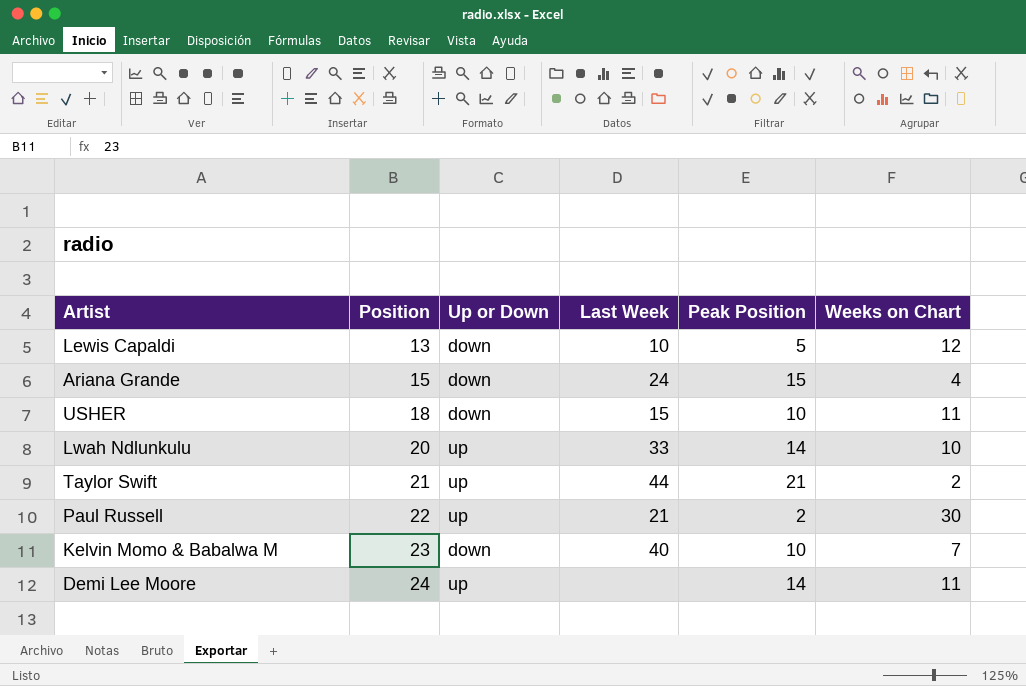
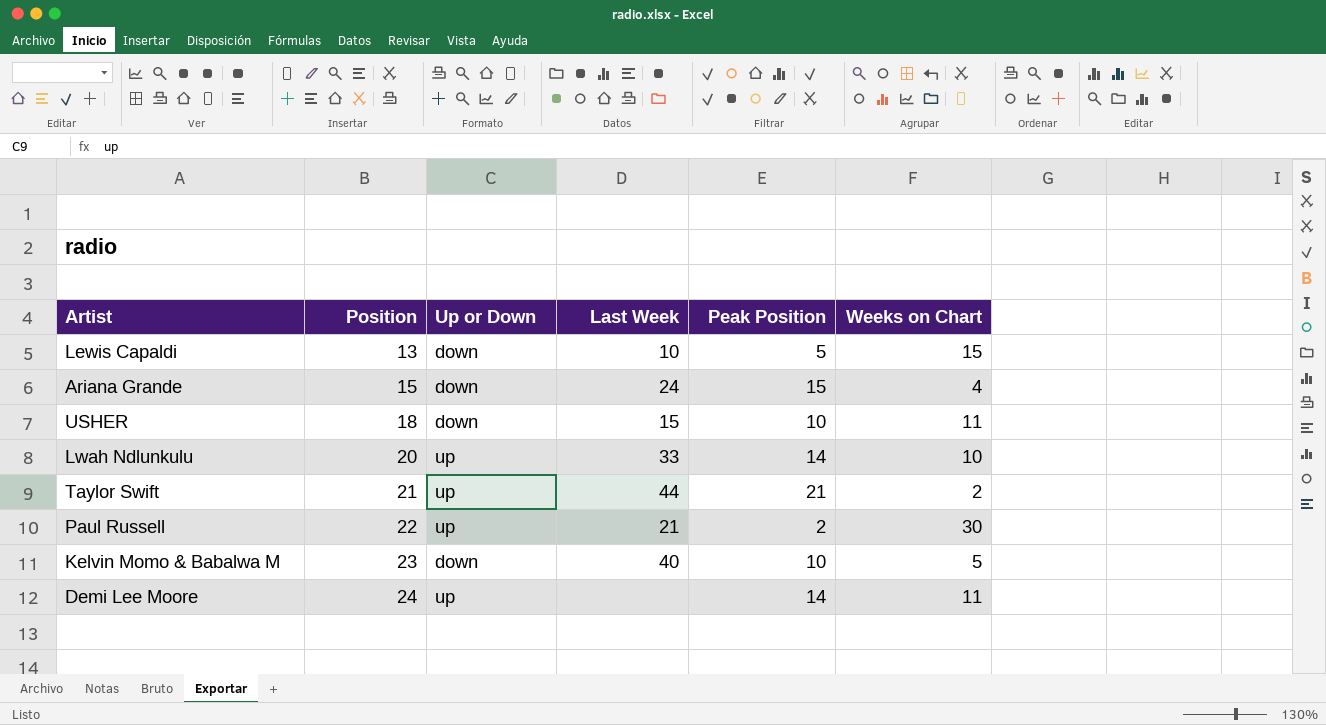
Lewis Capaldi | Weeks on Chart: 12 -> 15
Kelvin Momo & Babalwa M | Weeks on Chart: 7 -> 5

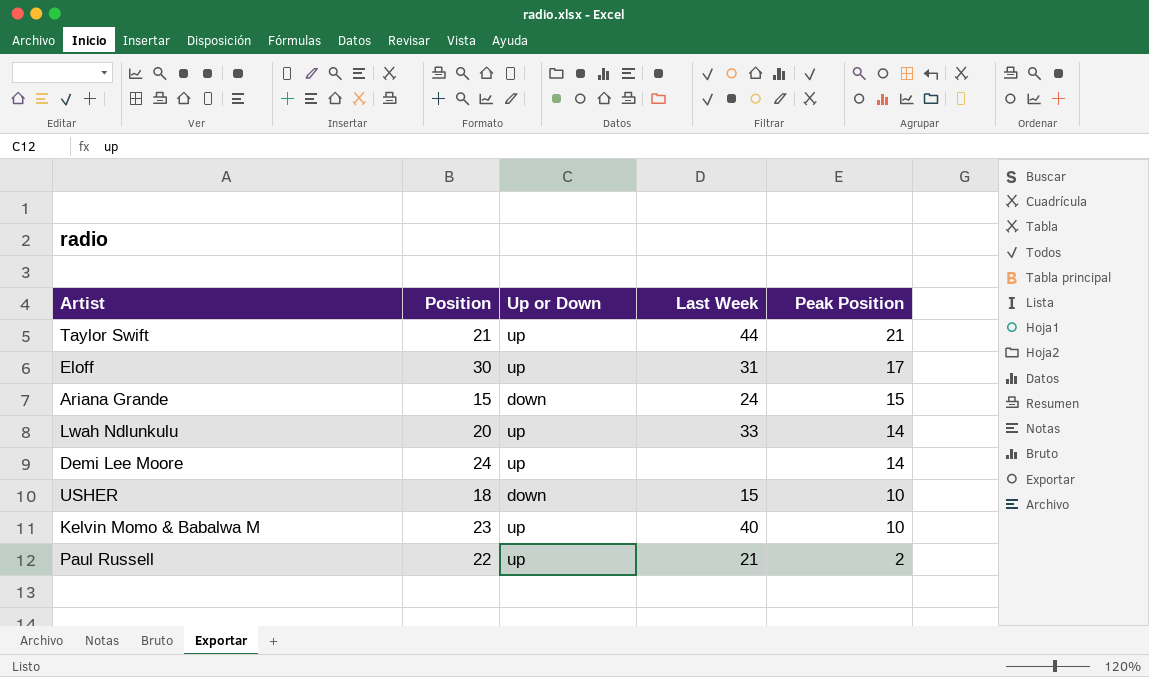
row order: Position ascending -> Peak Position descending
column Weeks on Chart | position: 6 -> none
row Lewis Capaldi: 13 | down | 10 | 5 | 15 -> none
row Eloff: none -> 30 | up | 31 | 17
Kelvin Momo & Babalwa M | Up or Down: down -> up

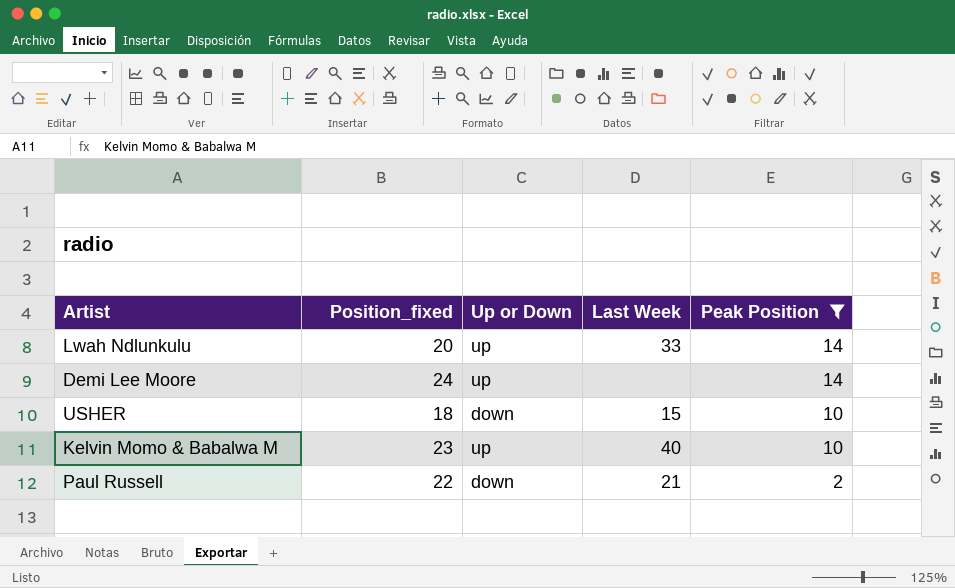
filter: none -> Peak Position <= 14
column name: Position -> Position_fixed
Paul Russell | Up or Down: up -> down

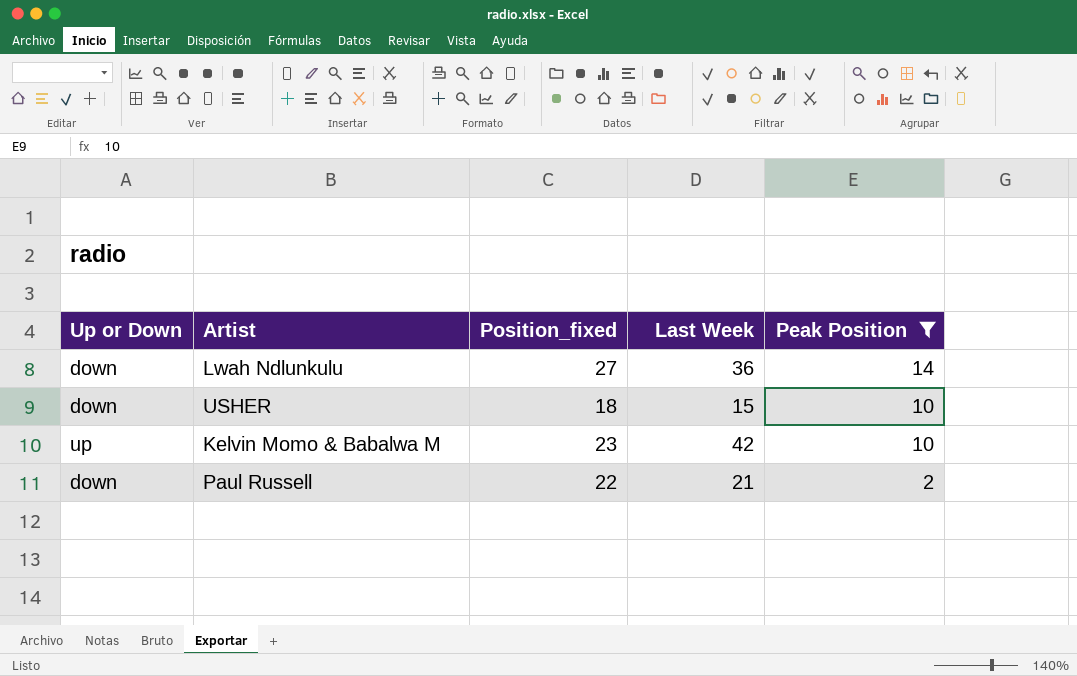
column Up or Down | position: 3 -> 1
row Demi Lee Moore: 24 | up | none | 14 -> none
Lwah Ndlunkulu | Up or Down: up -> down
Lwah Ndlunkulu | Position_fixed: 20 -> 27
Lwah Ndlunkulu | Last Week: 33 -> 36
Kelvin Momo & Babalwa M | Last Week: 40 -> 42

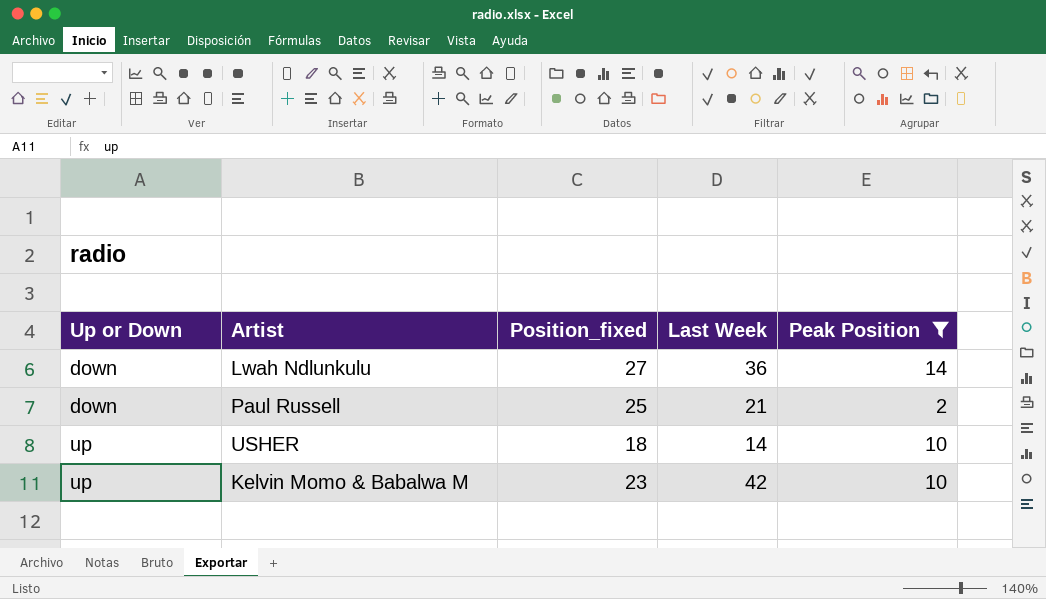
row order: Peak Position descending -> Up or Down ascending
Paul Russell | Position_fixed: 22 -> 25
USHER | Up or Down: down -> up
USHER | Last Week: 15 -> 14

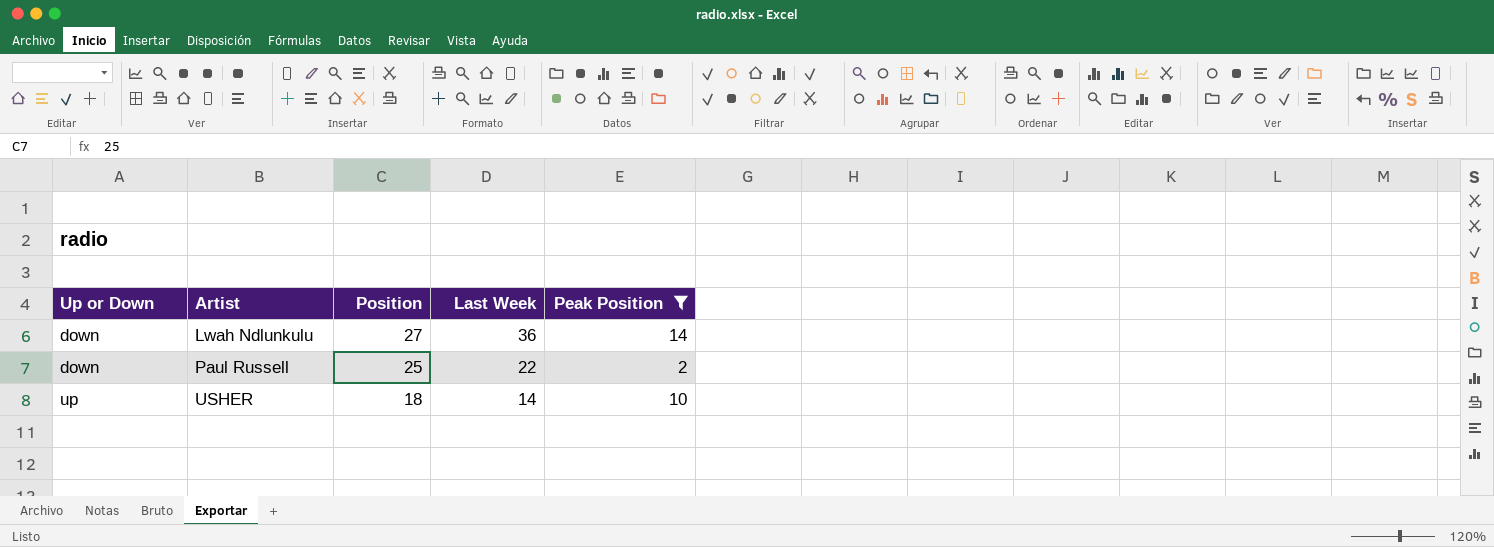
column name: Position_fixed -> Position
row Kelvin Momo & Babalwa M: up | 23 | 42 | 10 -> none
Paul Russell | Last Week: 21 -> 22

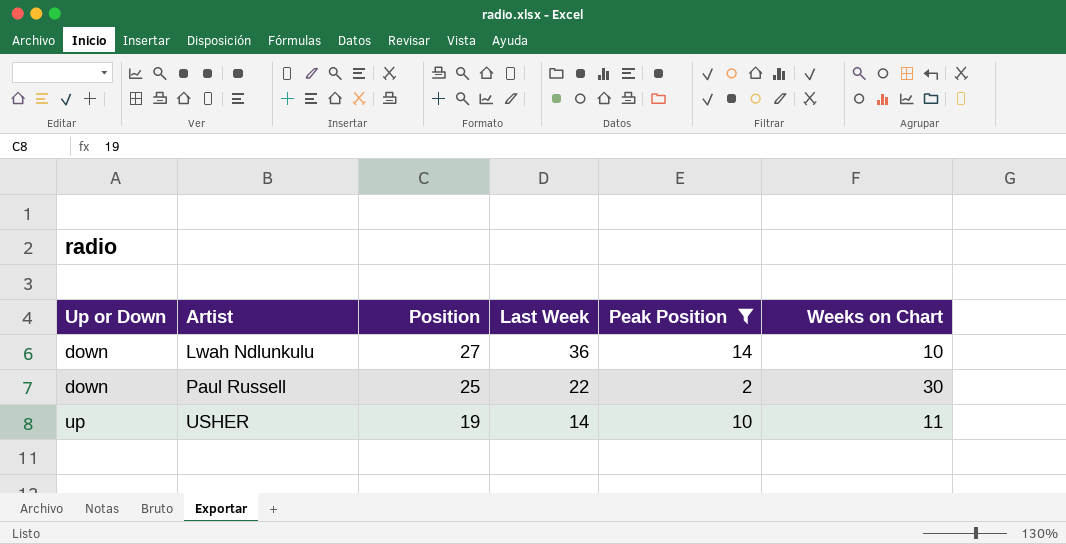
column Weeks on Chart | position: none -> 6
USHER | Position: 18 -> 19

